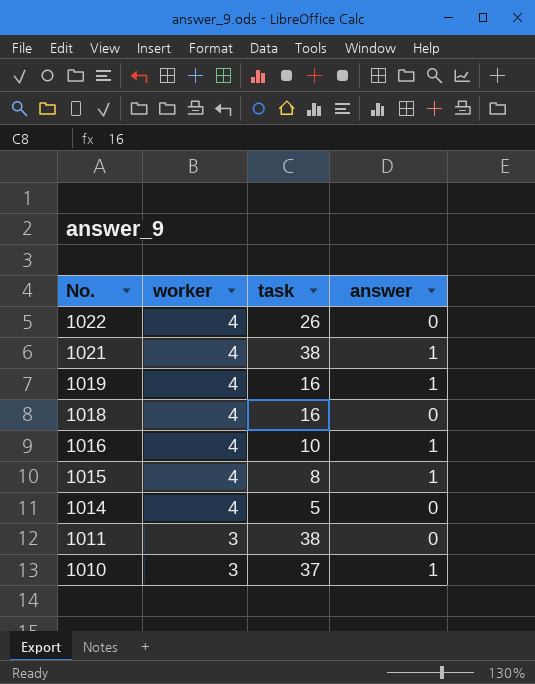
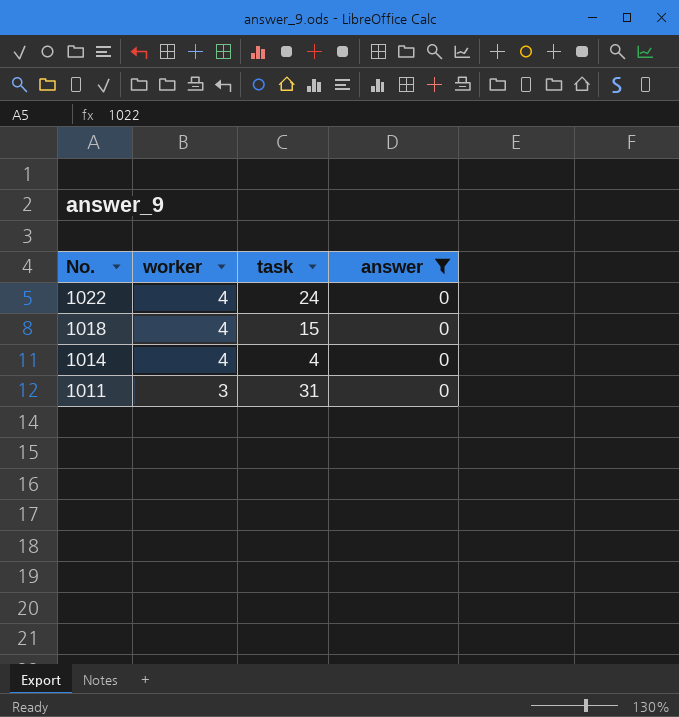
filter: none -> answer = 0
1022 | task: 26 -> 24
1018 | task: 16 -> 15
1014 | task: 5 -> 4
1011 | task: 38 -> 31

